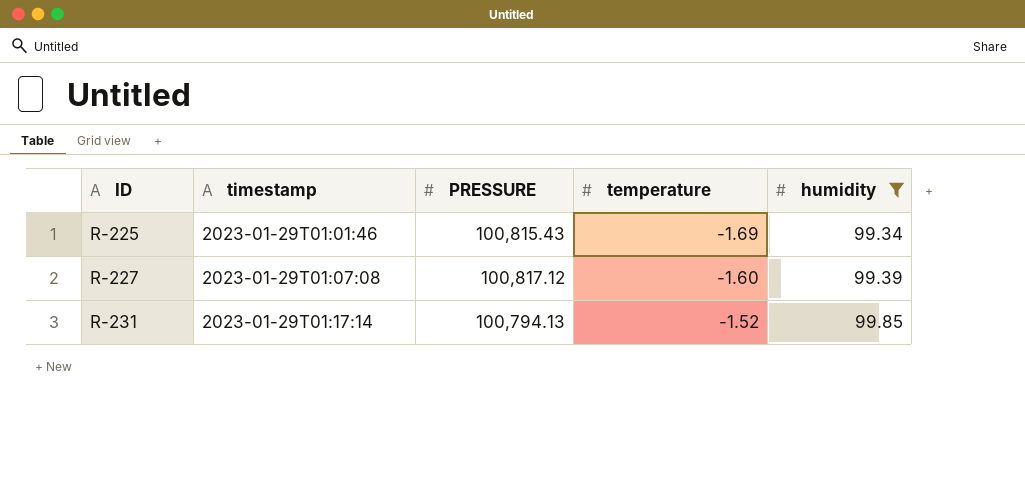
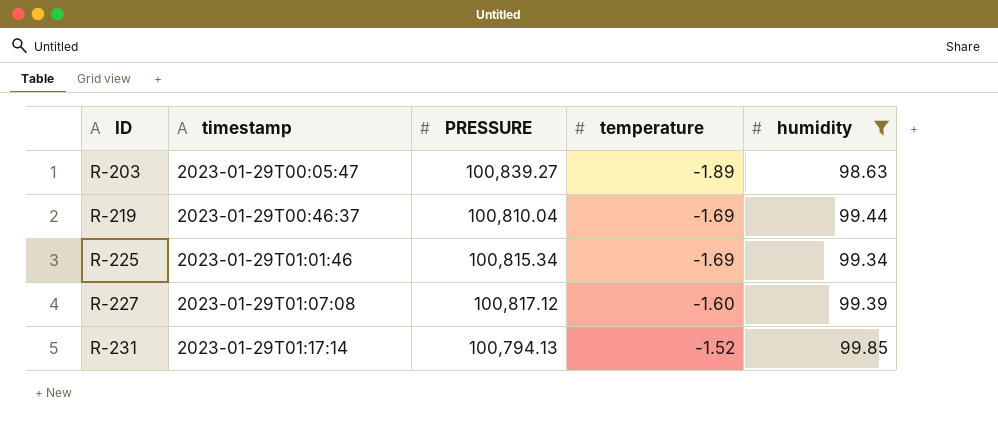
row R-203: none -> 2023-01-29T00:05:47 | 100,839.27 | -1.89 | 98.63
row R-219: none -> 2023-01-29T00:46:37 | 100,810.04 | -1.69 | 99.44
R-225 | PRESSURE: 100,815.43 -> 100,815.34

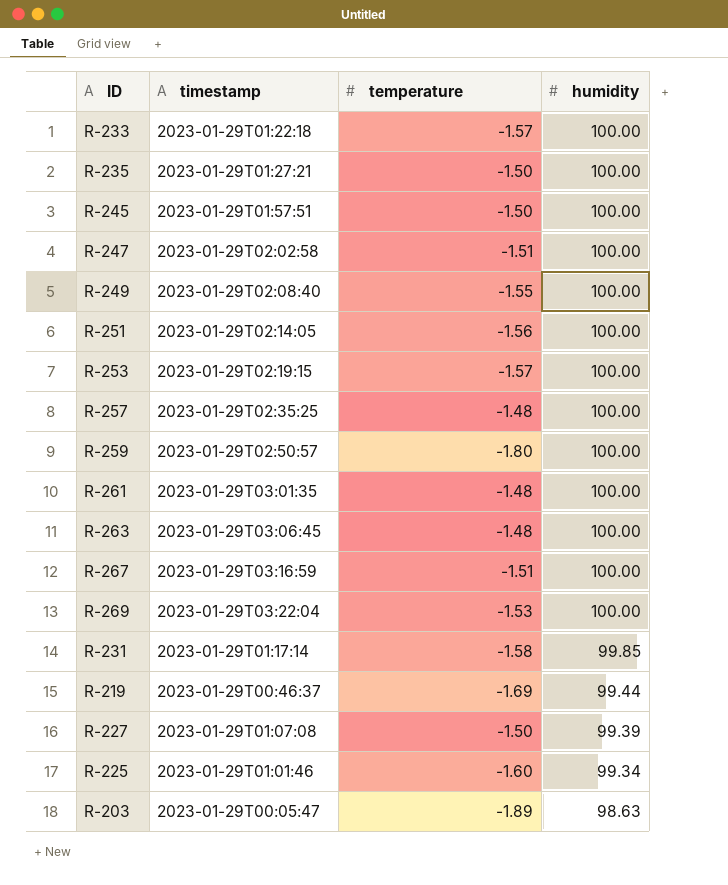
filter: humidity != 100.00 -> none
row order: ID ascending -> humidity descending
column PRESSURE | position: 3 -> none
R-231 | temperature: -1.52 -> -1.58
R-227 | temperature: -1.60 -> -1.50
R-225 | temperature: -1.69 -> -1.60

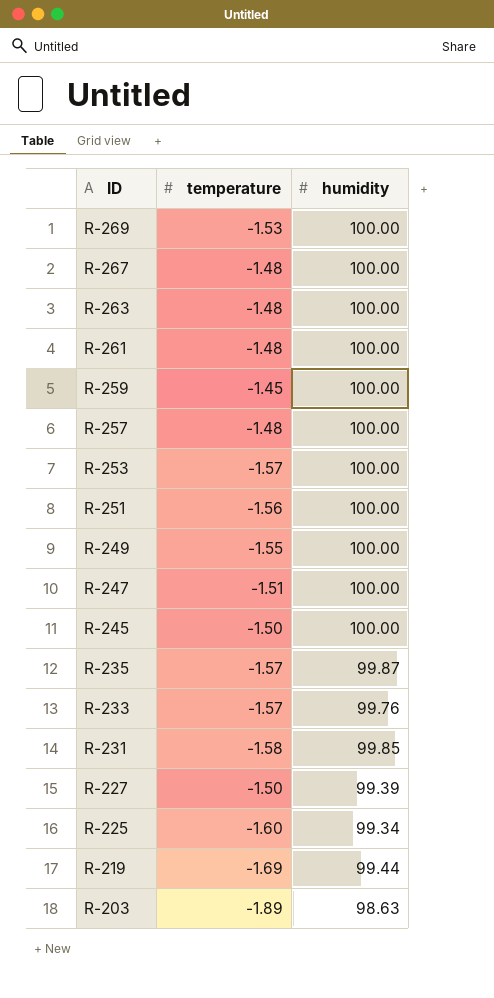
row order: humidity descending -> ID descending
column timestamp | position: 2 -> none
R-267 | temperature: -1.51 -> -1.48
R-259 | temperature: -1.80 -> -1.45
R-235 | temperature: -1.50 -> -1.57
R-235 | humidity: 100.00 -> 99.87
R-233 | humidity: 100.00 -> 99.76

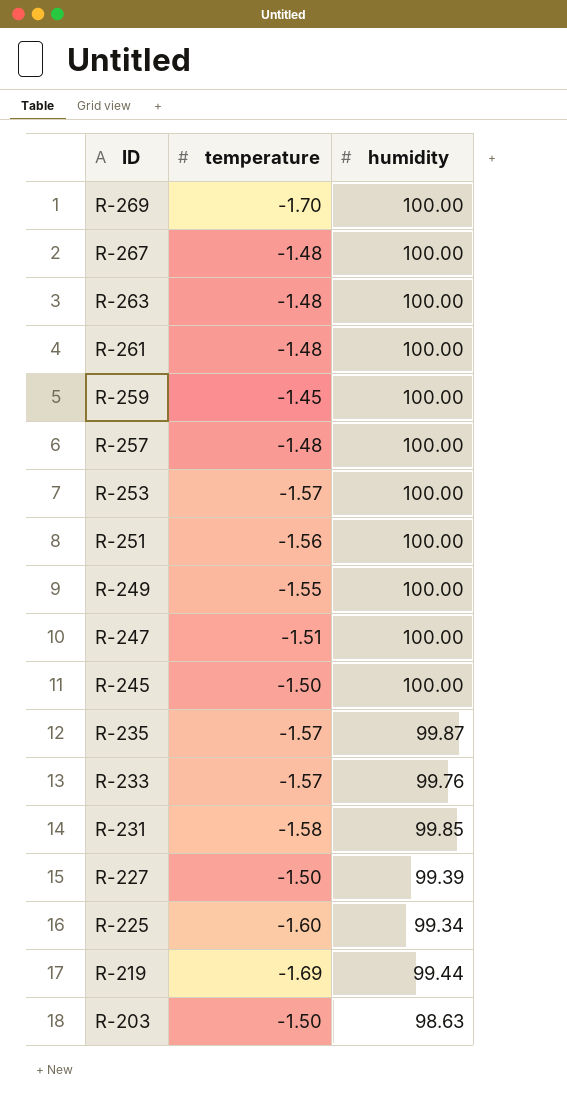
R-269 | temperature: -1.53 -> -1.70
R-203 | temperature: -1.89 -> -1.50

